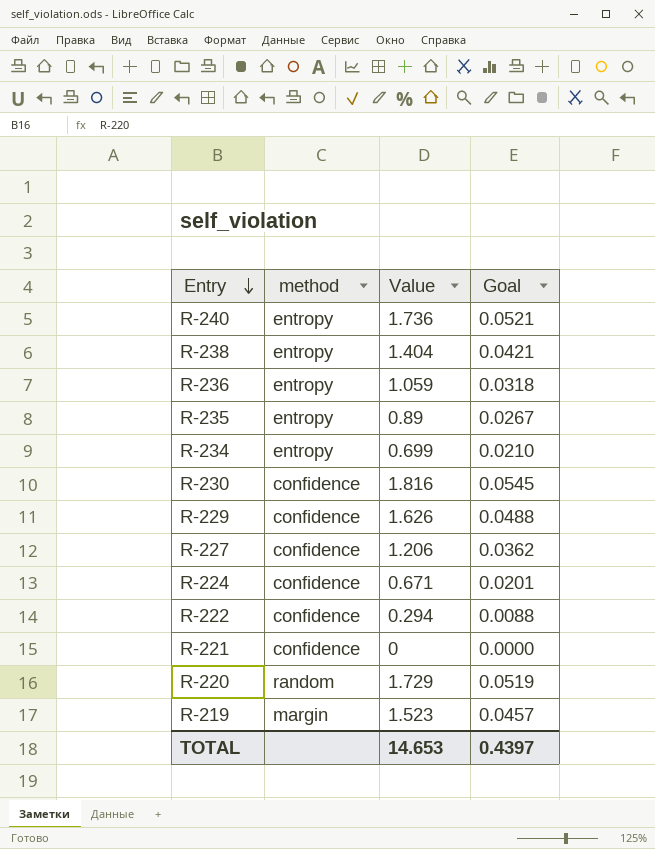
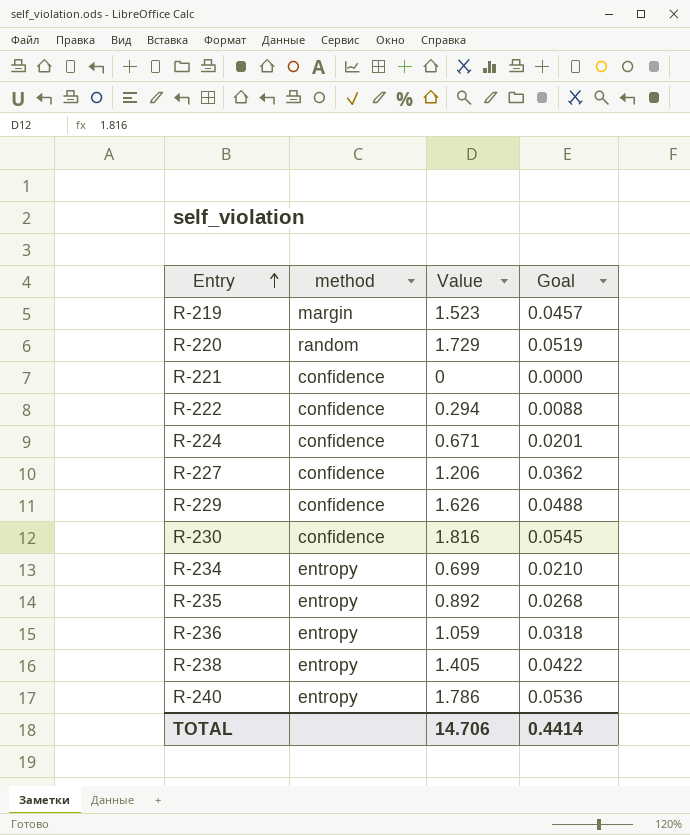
row order: Entry descending -> Entry ascending
R-235 | Value: 0.89 -> 0.892
R-235 | Goal: 0.0267 -> 0.0268
R-238 | Value: 1.404 -> 1.405
R-238 | Goal: 0.0421 -> 0.0422
R-240 | Value: 1.736 -> 1.786
R-240 | Goal: 0.0521 -> 0.0536
TOTAL | Value: 14.653 -> 14.706
TOTAL | Goal: 0.4397 -> 0.4414

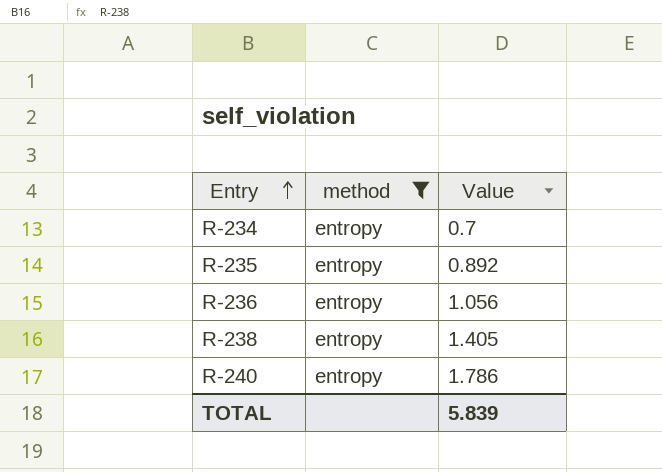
filter: none -> method = entropy
column Goal | formula: [Value] * 0.03 -> none
R-234 | Value: 0.699 -> 0.7
R-236 | Value: 1.059 -> 1.056
TOTAL | Value: 14.706 -> 5.839

